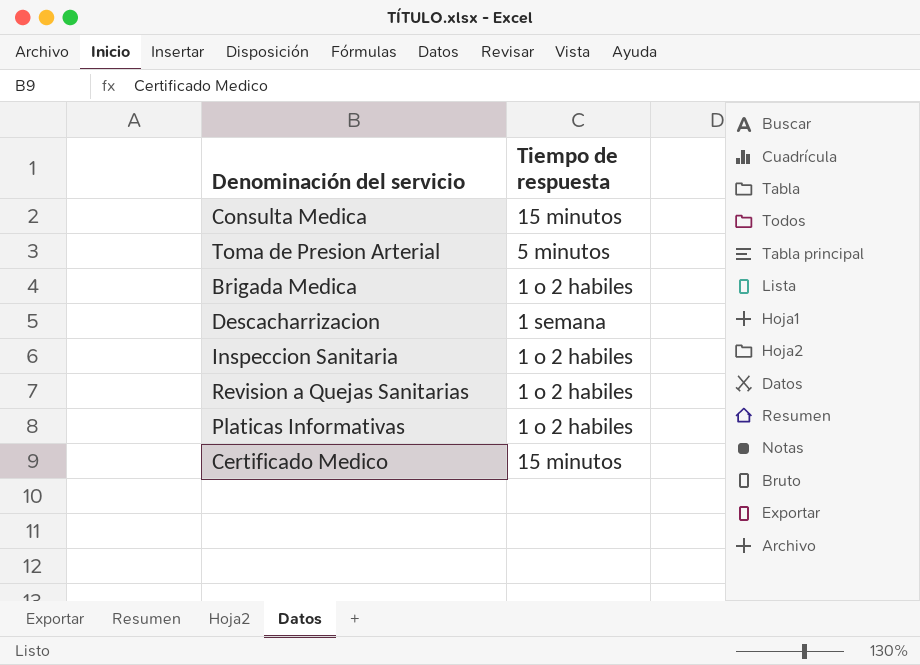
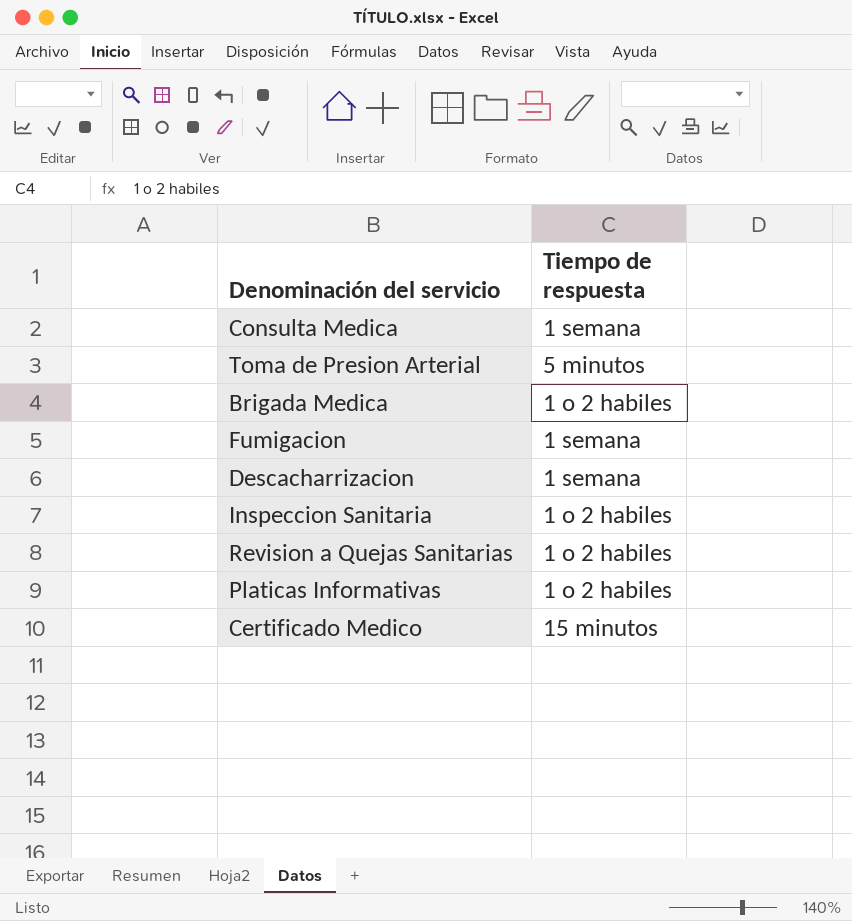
Consulta Medica | Tiempo de respuesta: 15 minutos -> 1 semana
row Fumigacion: none -> 1 semana

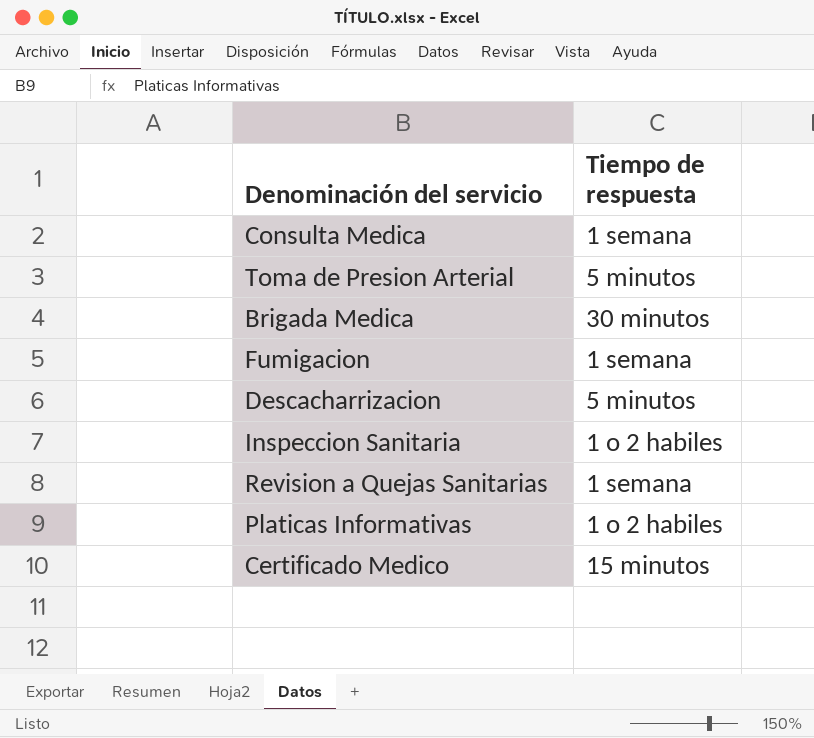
Brigada Medica | Tiempo de respuesta: 1 o 2 habiles -> 30 minutos
Descacharrizacion | Tiempo de respuesta: 1 semana -> 5 minutos
Revision a Quejas Sanitarias | Tiempo de respuesta: 1 o 2 habiles -> 1 semana

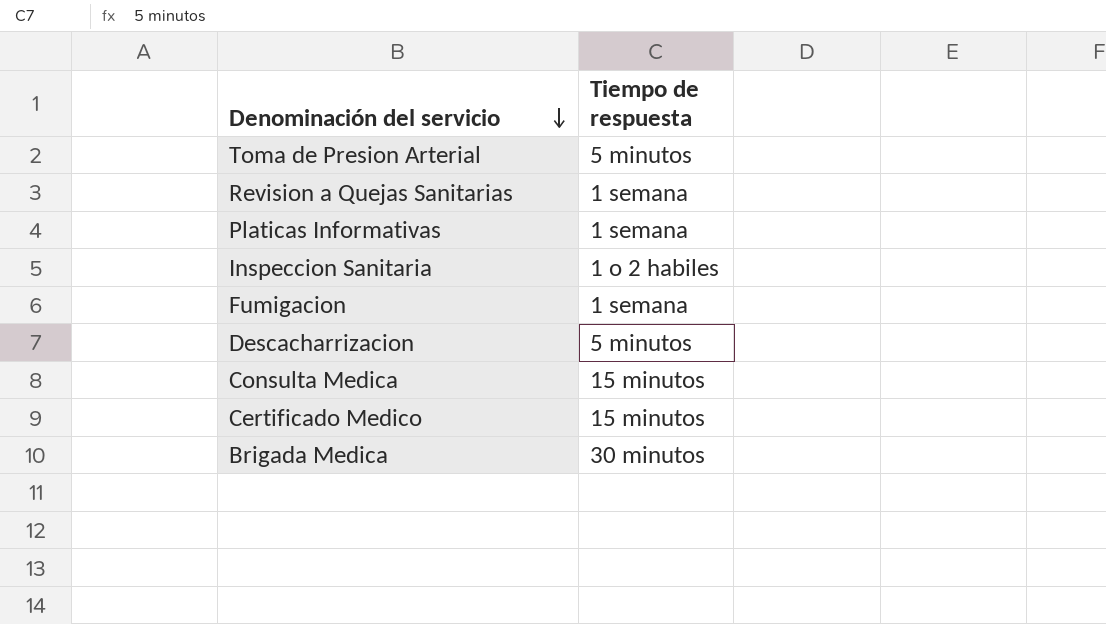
row order: none -> Denominación del servicio descending
Platicas Informativas | Tiempo de respuesta: 1 o 2 habiles -> 1 semana
Consulta Medica | Tiempo de respuesta: 1 semana -> 15 minutos

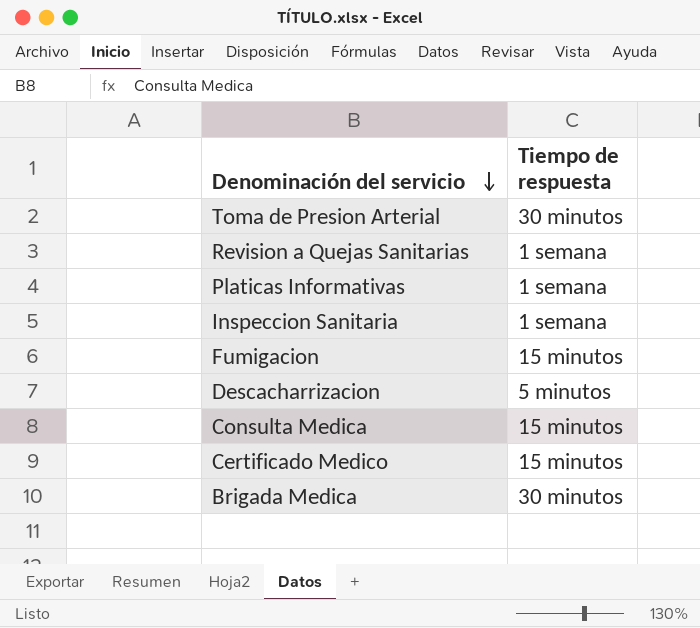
Toma de Presion Arterial | Tiempo de respuesta: 5 minutos -> 30 minutos
Inspeccion Sanitaria | Tiempo de respuesta: 1 o 2 habiles -> 1 semana
Fumigacion | Tiempo de respuesta: 1 semana -> 15 minutos

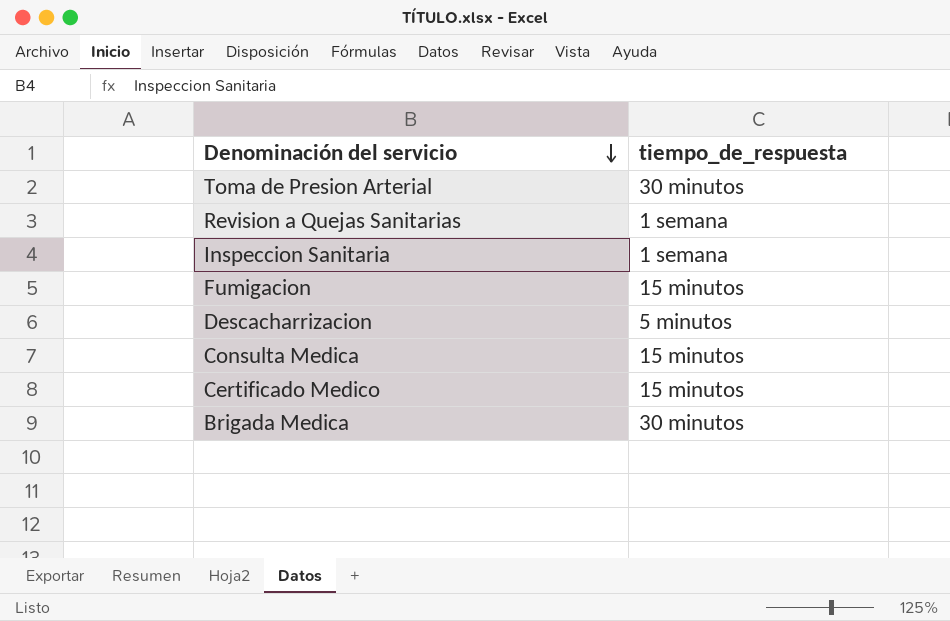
column name: Tiempo de respuesta -> tiempo_de_respuesta
row Platicas Informativas: 1 semana -> none

